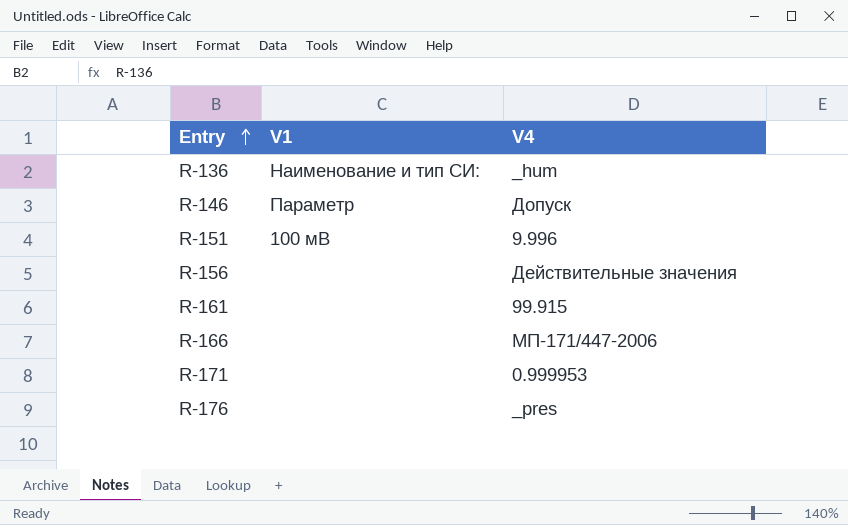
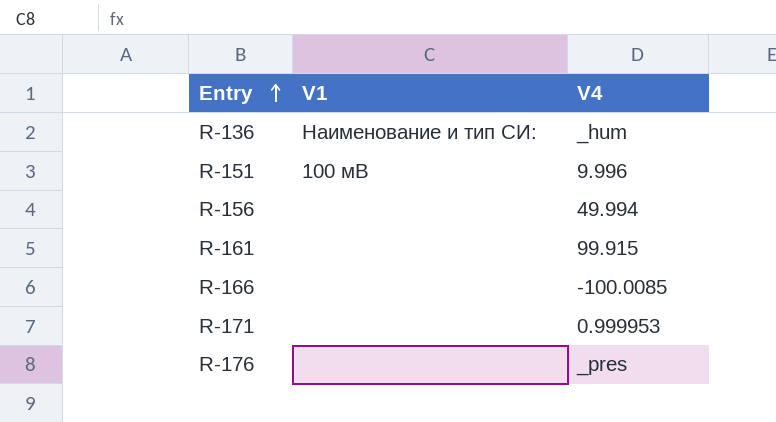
row R-146: Параметр | Допуск -> none
R-156 | V4: Действительные значения -> 49.994
R-166 | V4: МП-171/447-2006 -> -100.0085

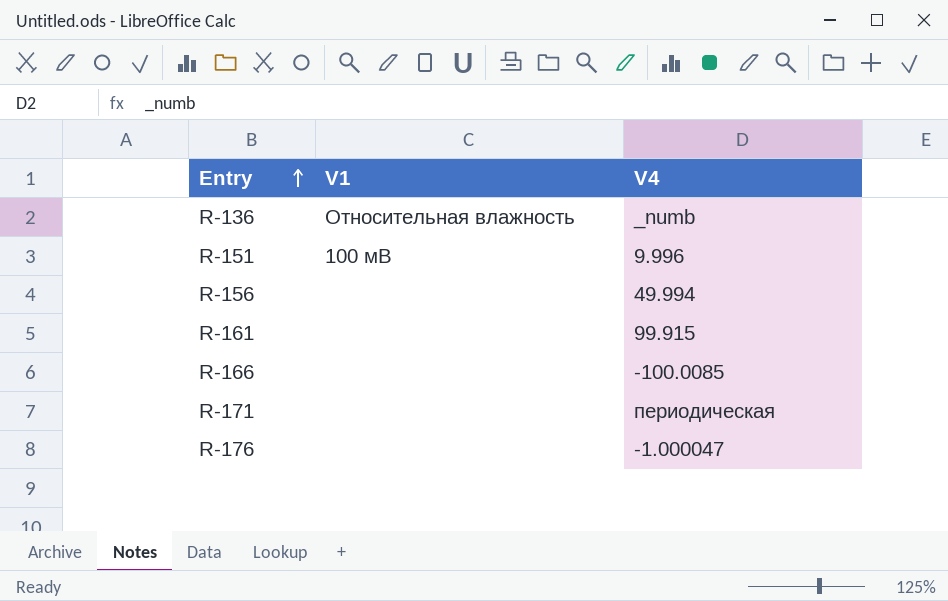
R-136 | V1: Наименование и тип СИ: -> Относительная влажность
R-136 | V4: _hum -> _numb
R-171 | V4: 0.999953 -> периодическая
R-176 | V4: _pres -> -1.000047

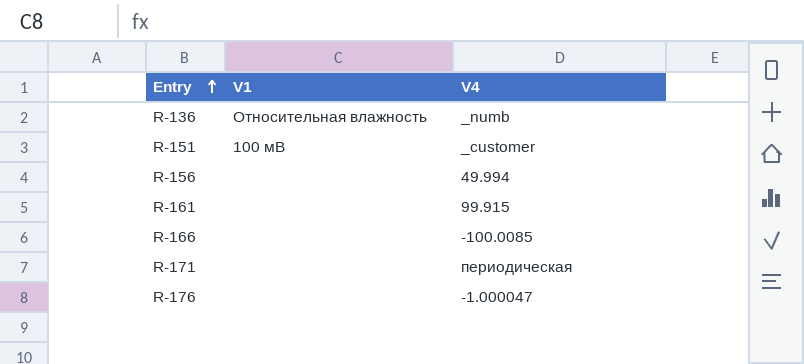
R-151 | V4: 9.996 -> _customer

